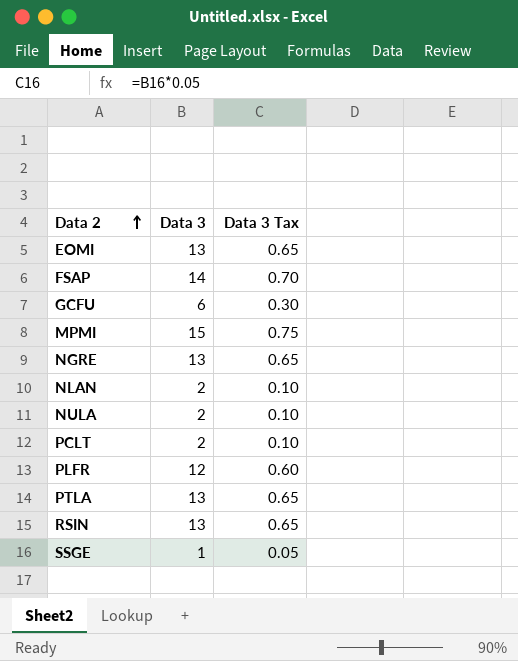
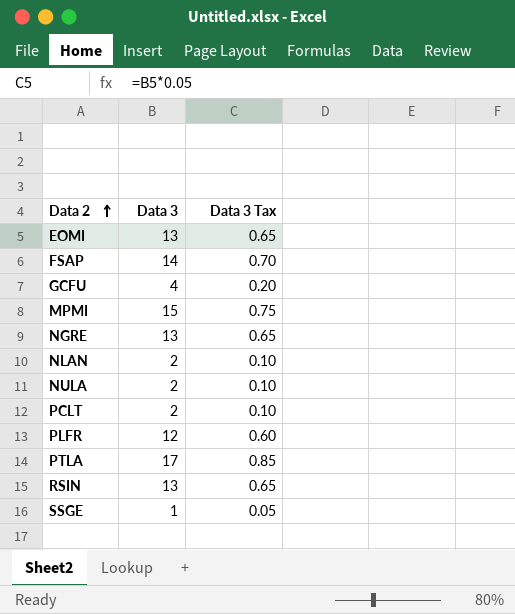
GCFU | Data 3: 6 -> 4
GCFU | Data 3 Tax: 0.30 -> 0.20
PTLA | Data 3: 13 -> 17
PTLA | Data 3 Tax: 0.65 -> 0.85

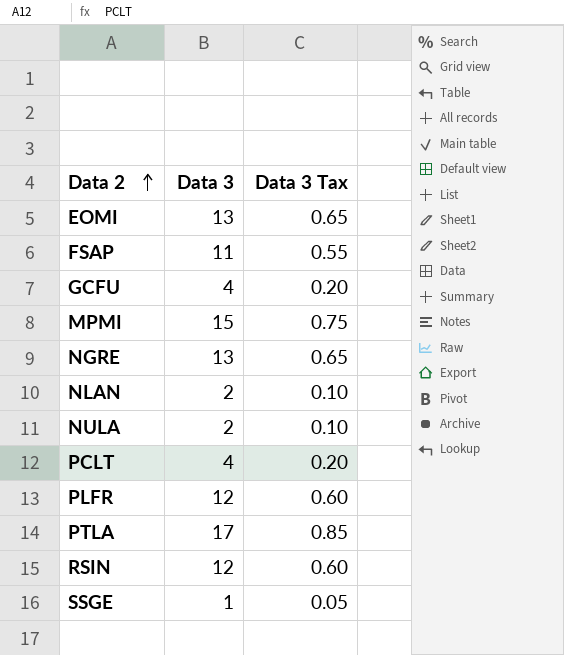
FSAP | Data 3: 14 -> 11
FSAP | Data 3 Tax: 0.70 -> 0.55
PCLT | Data 3: 2 -> 4
PCLT | Data 3 Tax: 0.10 -> 0.20
RSIN | Data 3: 13 -> 12
RSIN | Data 3 Tax: 0.65 -> 0.60

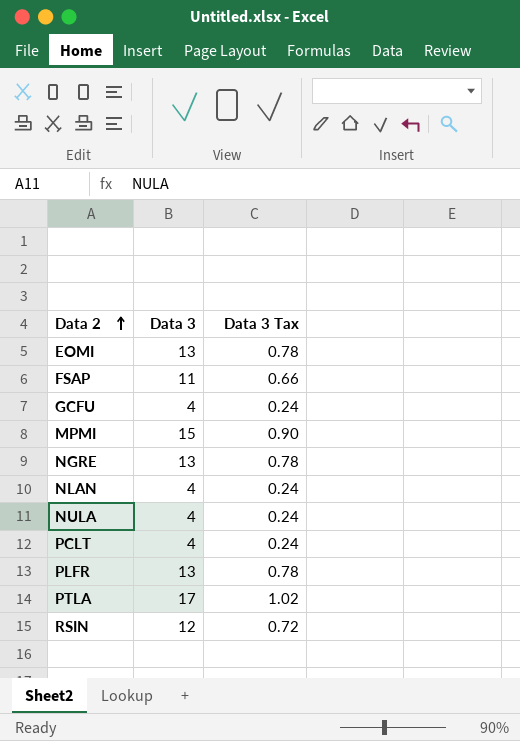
column Data 3 Tax | formula: [Data 3] * 0.05 -> [Data 3] * 0.06
row SSGE: 1 | 0.05 -> none
NLAN | Data 3: 2 -> 4
NULA | Data 3: 2 -> 4
PLFR | Data 3: 12 -> 13

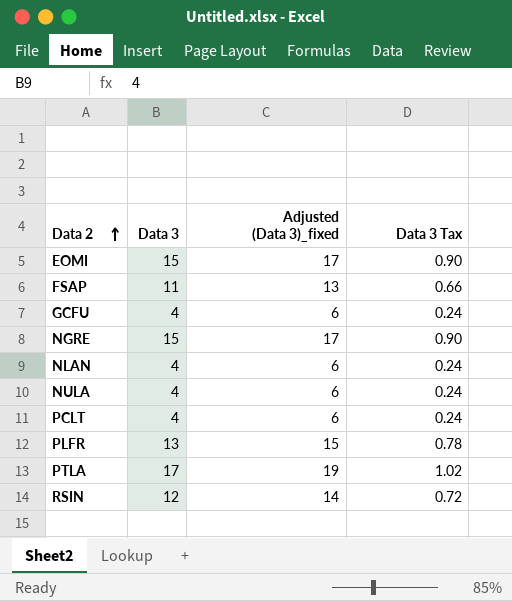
column Adjusted (Data 3)_fixed | formula: none -> [Data 3] + 2
row MPMI: 15 | 0.90 -> none
EOMI | Data 3: 13 -> 15
EOMI | Data 3 Tax: 0.78 -> 0.90
NGRE | Data 3: 13 -> 15
NGRE | Data 3 Tax: 0.78 -> 0.90

